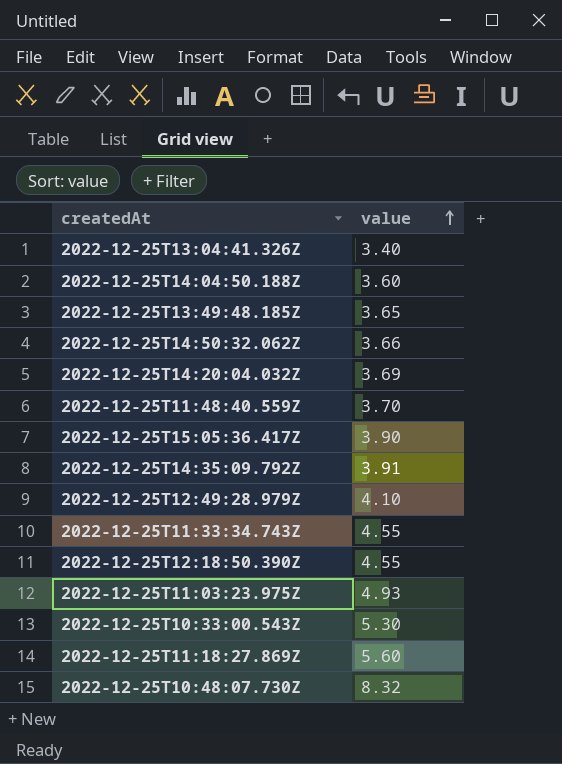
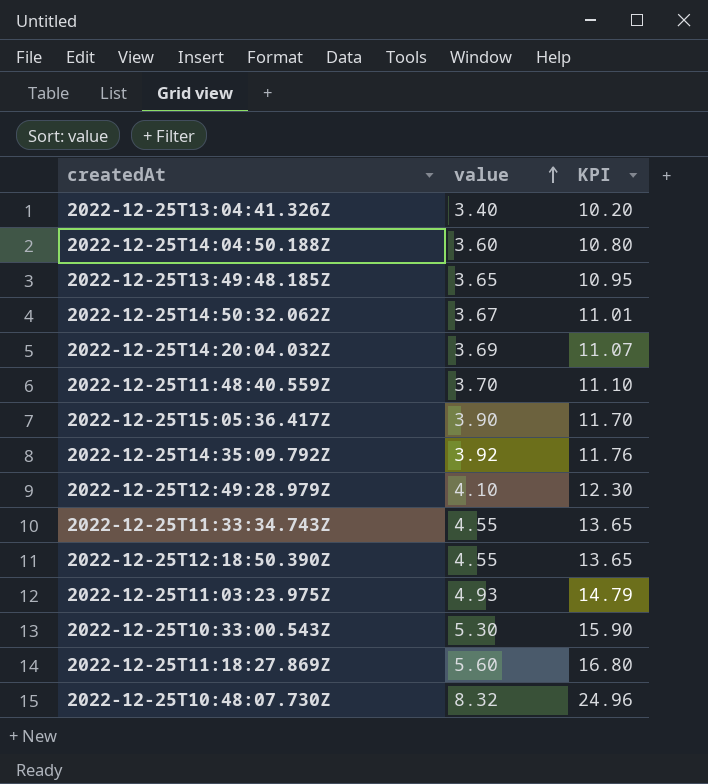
column KPI | formula: none -> [value] * 3
2022-12-25T14:50:32.062Z | value: 3.66 -> 3.67
2022-12-25T14:35:09.792Z | value: 3.91 -> 3.92

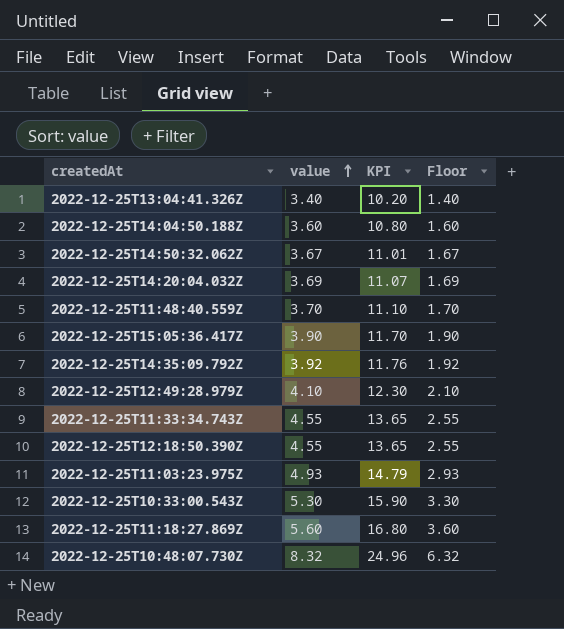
column Floor | formula: none -> [value] - 2
row 2022-12-25T13:49:48.185Z: 3.65 | 10.95 -> none

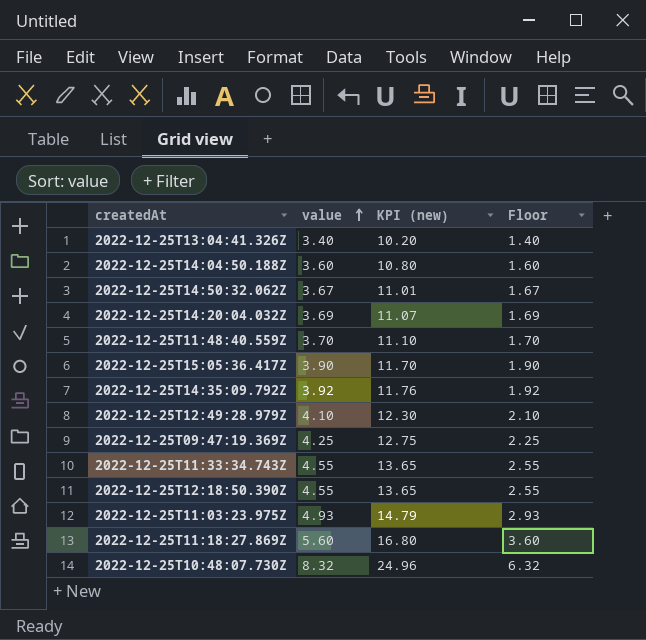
column name: KPI -> KPI (new)
row 2022-12-25T10:33:00.543Z: 5.30 | 15.90 | 3.30 -> none
row 2022-12-25T09:47:19.369Z: none -> 4.25 | 12.75 | 2.25

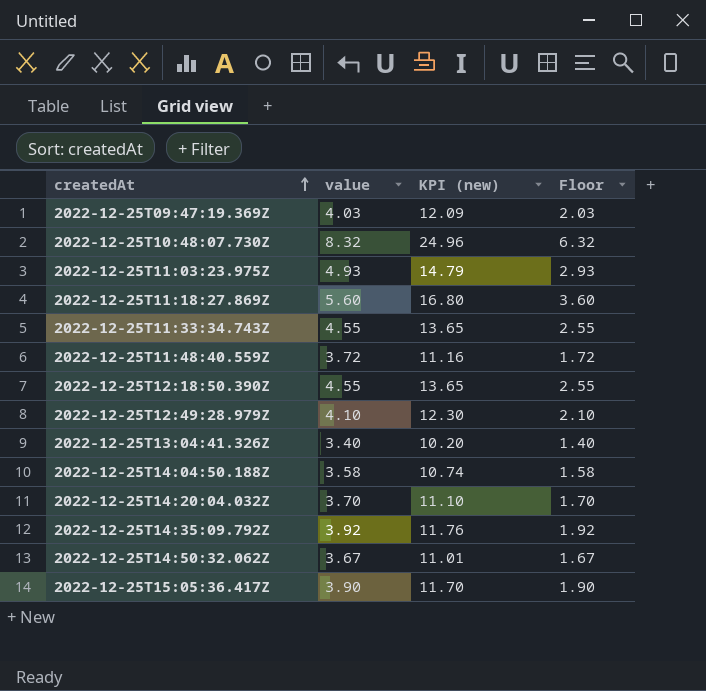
row order: value ascending -> createdAt ascending
2022-12-25T09:47:19.369Z | value: 4.25 -> 4.03
2022-12-25T09:47:19.369Z | KPI (new): 12.75 -> 12.09
2022-12-25T09:47:19.369Z | Floor: 2.25 -> 2.03
2022-12-25T11:48:40.559Z | value: 3.70 -> 3.72
2022-12-25T11:48:40.559Z | KPI (new): 11.10 -> 11.16
2022-12-25T11:48:40.559Z | Floor: 1.70 -> 1.72
2022-12-25T14:04:50.188Z | value: 3.60 -> 3.58
2022-12-25T14:04:50.188Z | KPI (new): 10.80 -> 10.74
2022-12-25T14:04:50.188Z | Floor: 1.60 -> 1.58
2022-12-25T14:20:04.032Z | value: 3.69 -> 3.70
2022-12-25T14:20:04.032Z | KPI (new): 11.07 -> 11.10
2022-12-25T14:20:04.032Z | Floor: 1.69 -> 1.70

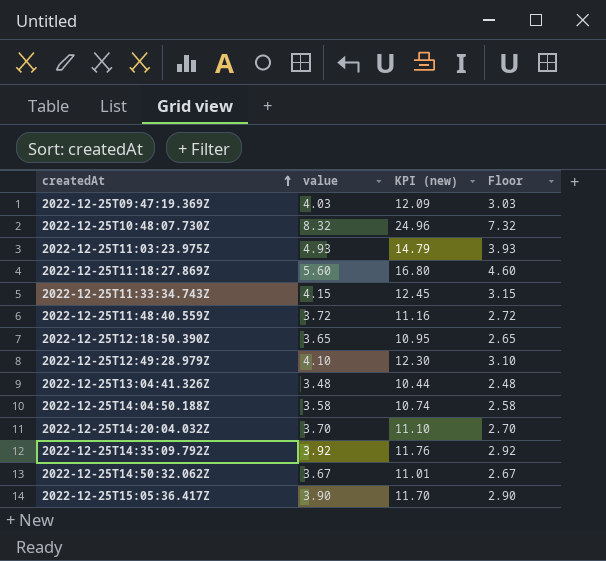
column Floor | formula: [value] - 2 -> [value] - 1
2022-12-25T11:33:34.743Z | value: 4.55 -> 4.15
2022-12-25T11:33:34.743Z | KPI (new): 13.65 -> 12.45
2022-12-25T12:18:50.390Z | value: 4.55 -> 3.65
2022-12-25T12:18:50.390Z | KPI (new): 13.65 -> 10.95
2022-12-25T13:04:41.326Z | value: 3.40 -> 3.48
2022-12-25T13:04:41.326Z | KPI (new): 10.20 -> 10.44

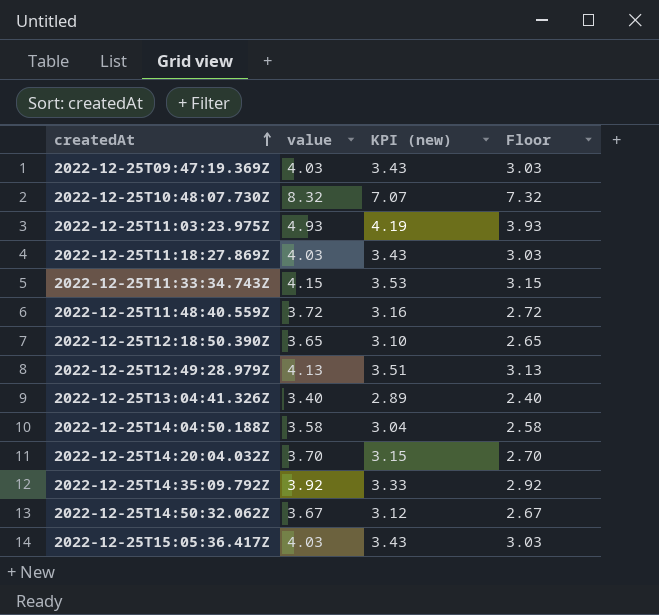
column KPI (new) | formula: [value] * 3 -> [value] * 0.85
2022-12-25T11:18:27.869Z | value: 5.60 -> 4.03
2022-12-25T11:18:27.869Z | Floor: 4.60 -> 3.03
2022-12-25T12:49:28.979Z | value: 4.10 -> 4.13
2022-12-25T12:49:28.979Z | Floor: 3.10 -> 3.13
2022-12-25T13:04:41.326Z | value: 3.48 -> 3.40
2022-12-25T13:04:41.326Z | Floor: 2.48 -> 2.40
2022-12-25T15:05:36.417Z | value: 3.90 -> 4.03
2022-12-25T15:05:36.417Z | Floor: 2.90 -> 3.03

